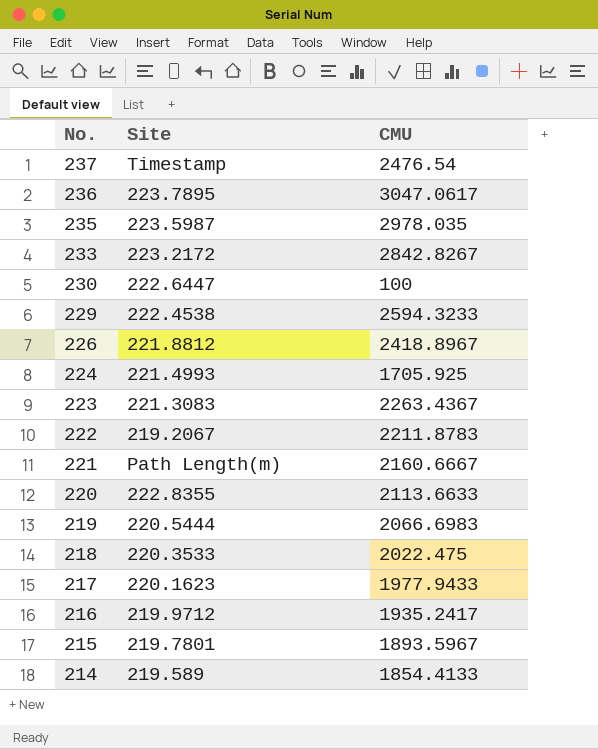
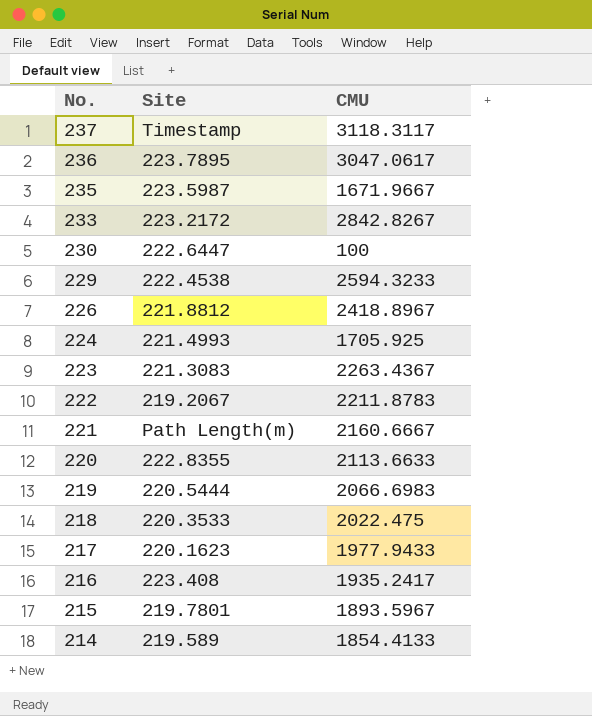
237 | CMU: 2476.54 -> 3118.3117
235 | CMU: 2978.035 -> 1671.9667
216 | Site: 219.9712 -> 223.408

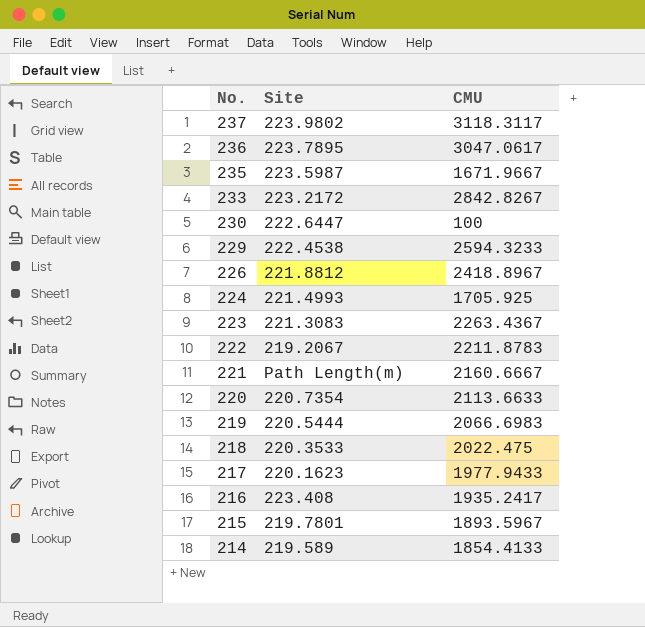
237 | Site: Timestamp -> 223.9802
220 | Site: 222.8355 -> 220.7354

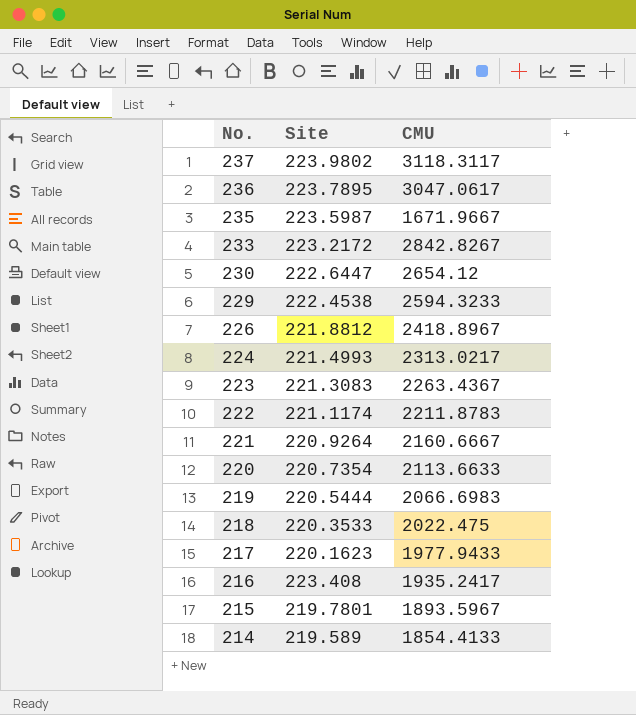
230 | CMU: 100 -> 2654.12
224 | CMU: 1705.925 -> 2313.0217
222 | Site: 219.2067 -> 221.1174
221 | Site: Path Length(m) -> 220.9264

